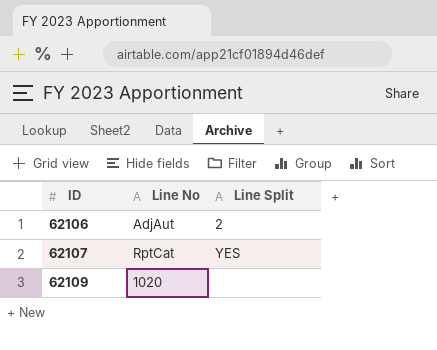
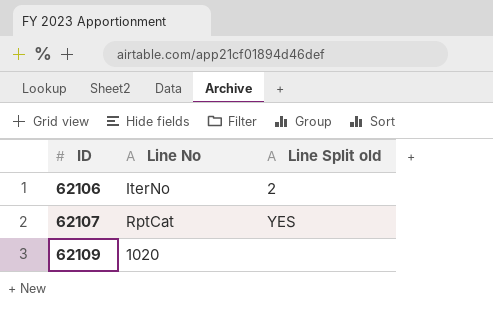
column name: Line Split -> Line Split old
62106 | Line No: AdjAut -> IterNo

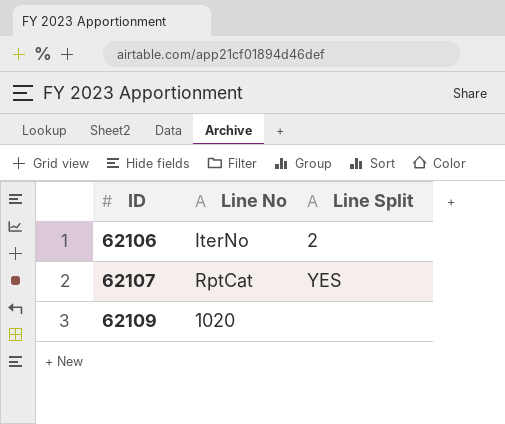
column name: Line Split old -> Line Split

